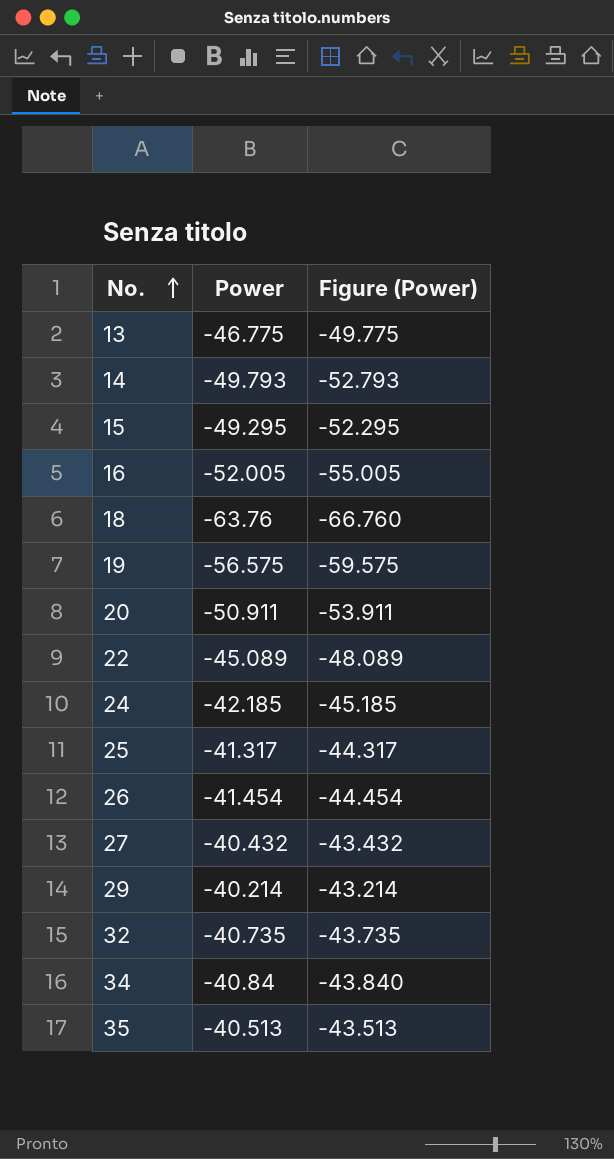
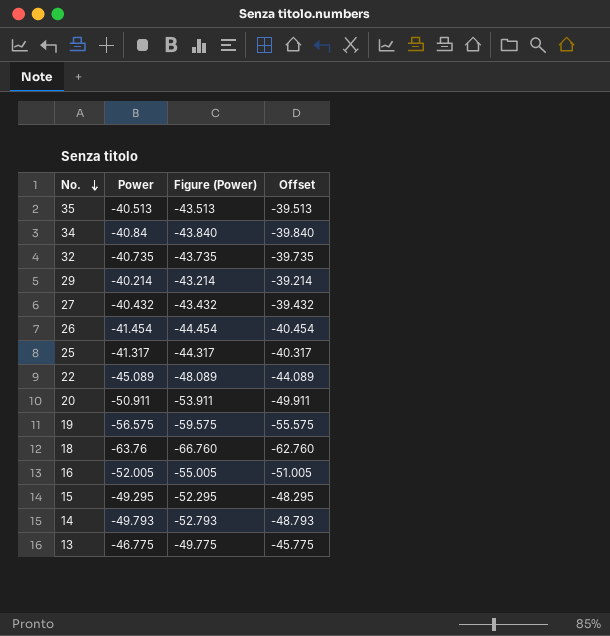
row order: No. ascending -> No. descending
column Offset | formula: none -> [Power] + 1
row 24: -42.185 | -45.185 -> none

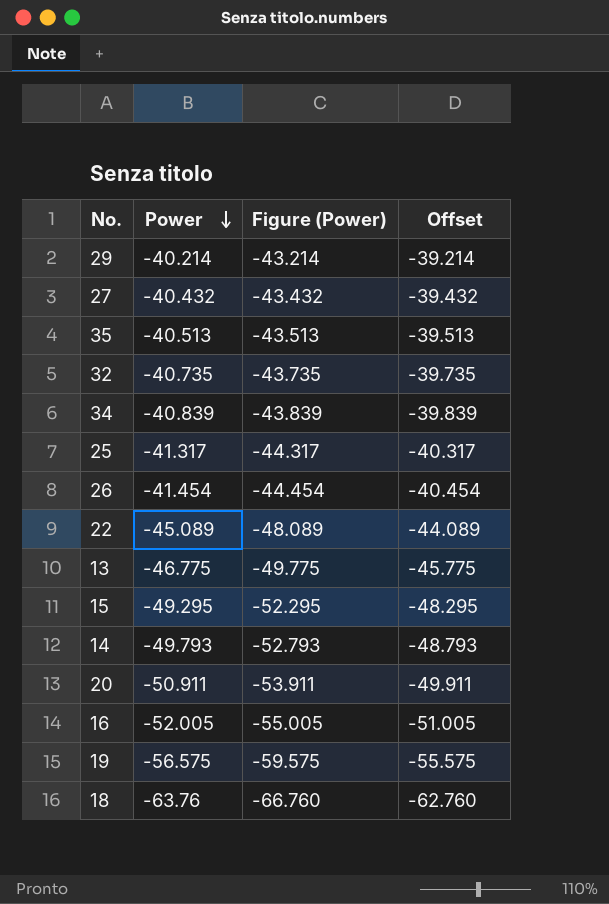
row order: No. descending -> Power descending
34 | Power: -40.84 -> -40.839
34 | Figure (Power): -43.840 -> -43.839
34 | Offset: -39.840 -> -39.839

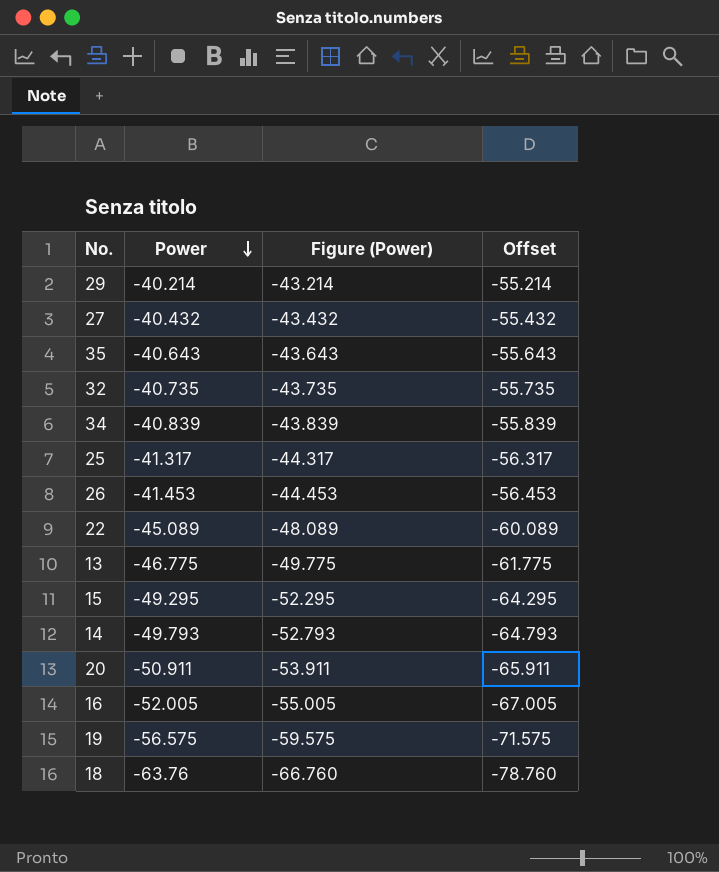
column Offset | formula: [Power] + 1 -> [Power] - 15
35 | Power: -40.513 -> -40.643
35 | Figure (Power): -43.513 -> -43.643
26 | Power: -41.454 -> -41.453
26 | Figure (Power): -44.454 -> -44.453

